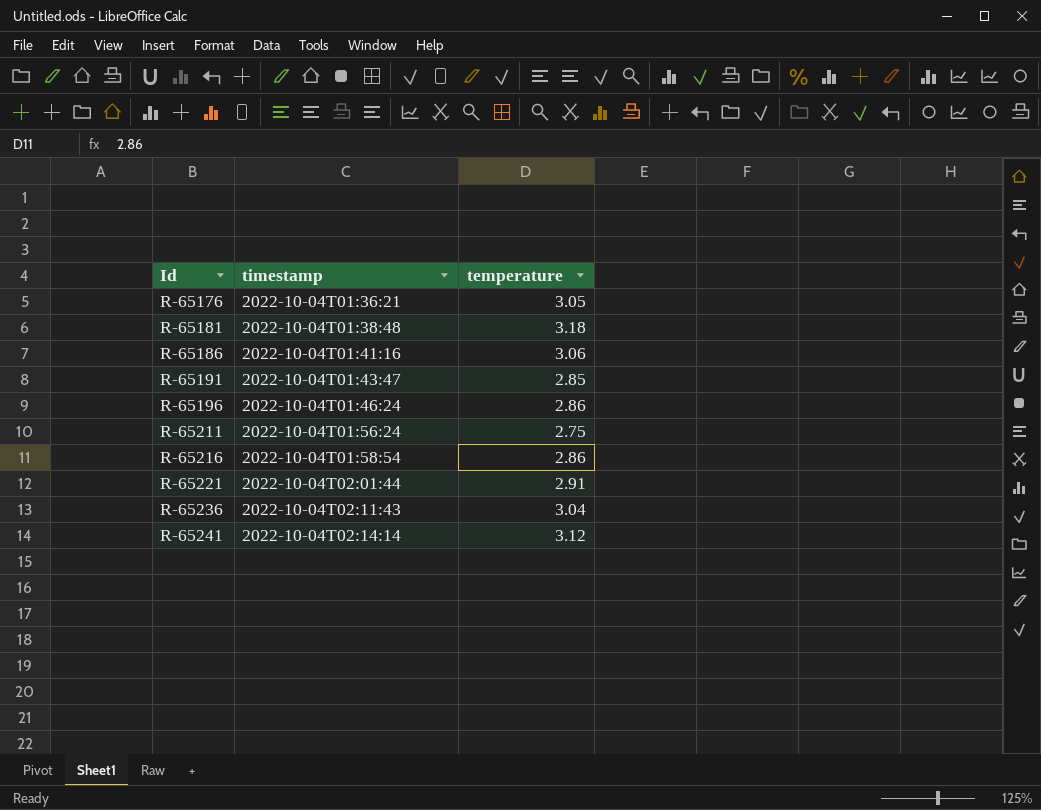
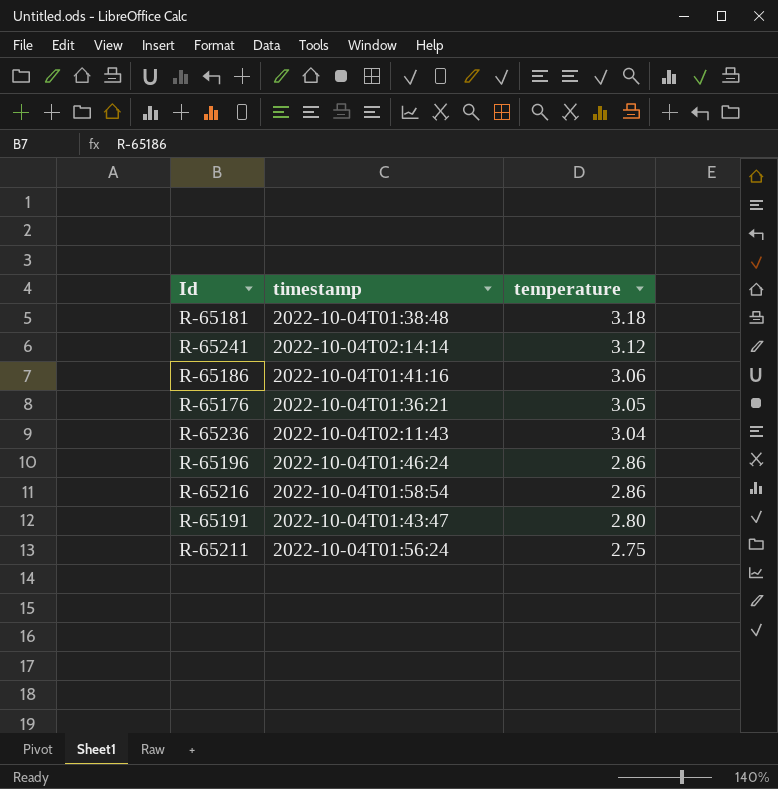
row order: Id ascending -> temperature descending
row R-65221: 2022-10-04T02:01:44 | 2.91 -> none
R-65191 | temperature: 2.85 -> 2.80

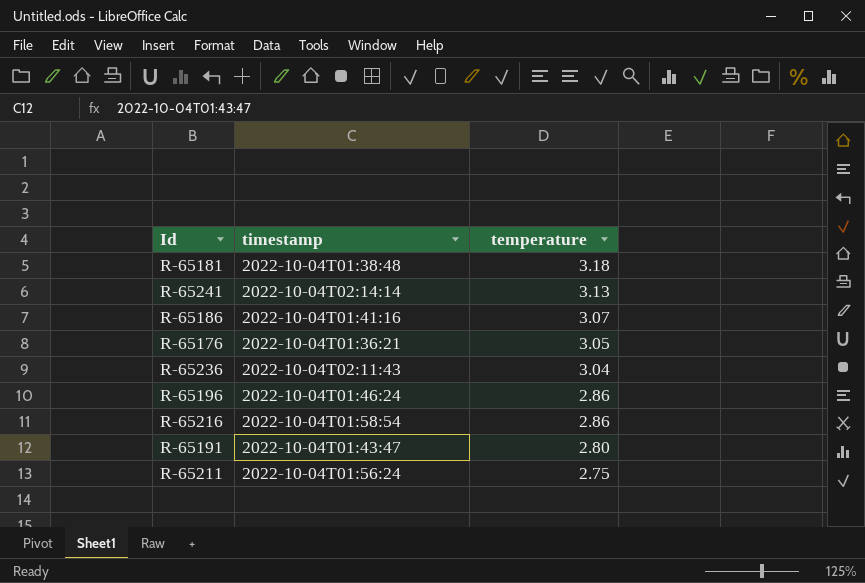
R-65241 | temperature: 3.12 -> 3.13
R-65186 | temperature: 3.06 -> 3.07

